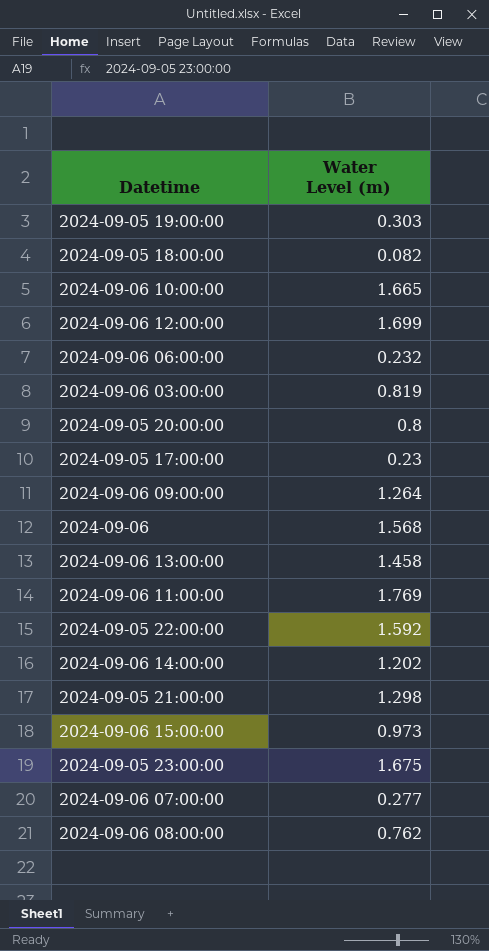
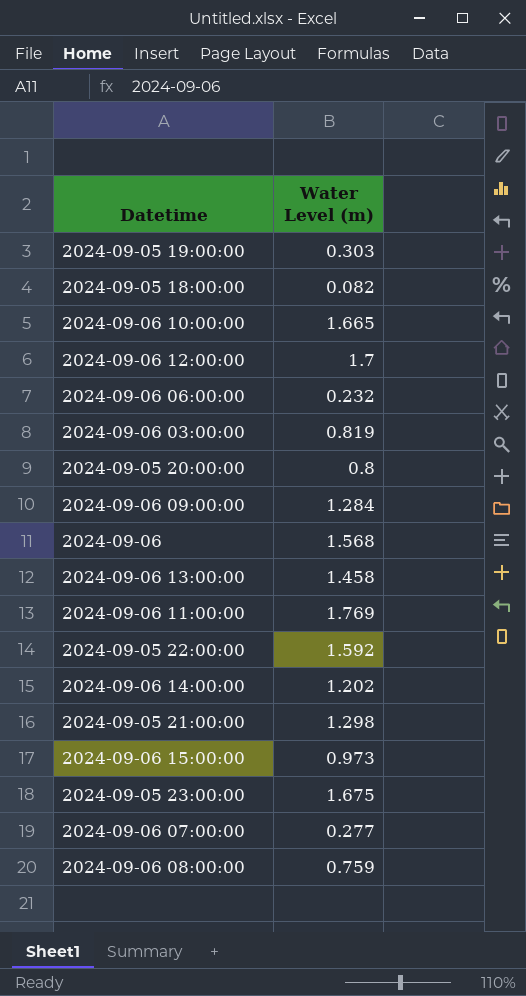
row 2024-09-05 17:00:00: 0.23 -> none
2024-09-06 12:00:00 | Water Level (m): 1.699 -> 1.7
2024-09-06 09:00:00 | Water Level (m): 1.264 -> 1.284
2024-09-06 08:00:00 | Water Level (m): 0.762 -> 0.759

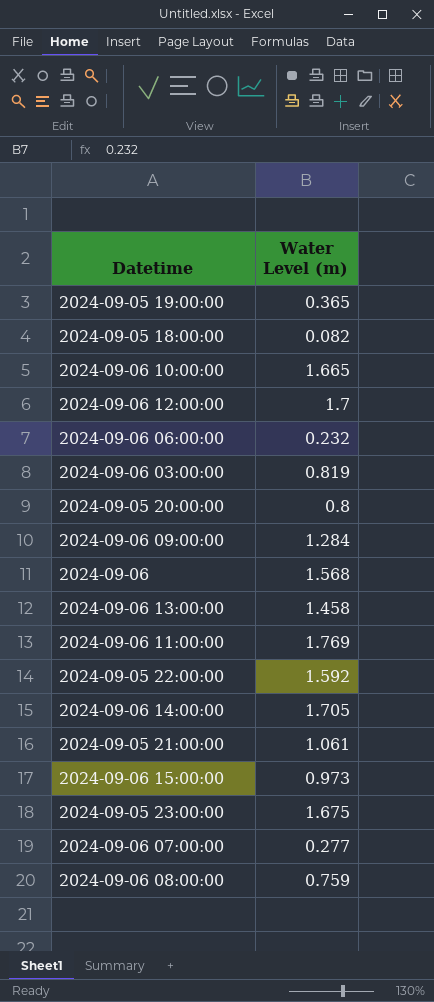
2024-09-05 19:00:00 | Water Level (m): 0.303 -> 0.365
2024-09-06 14:00:00 | Water Level (m): 1.202 -> 1.705
2024-09-05 21:00:00 | Water Level (m): 1.298 -> 1.061

